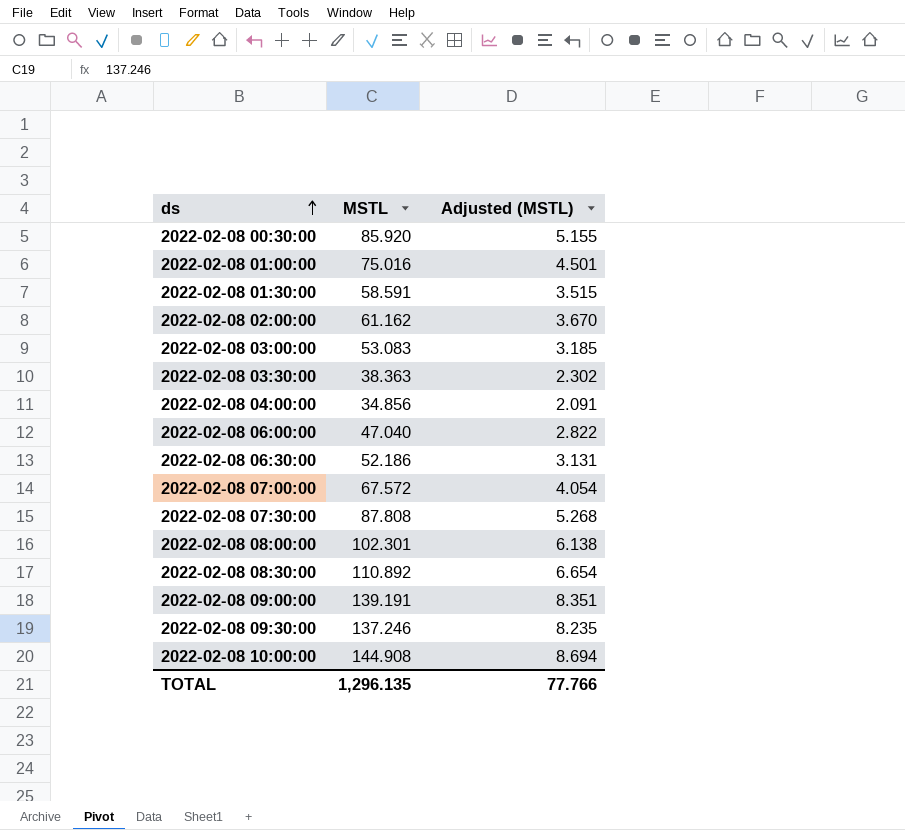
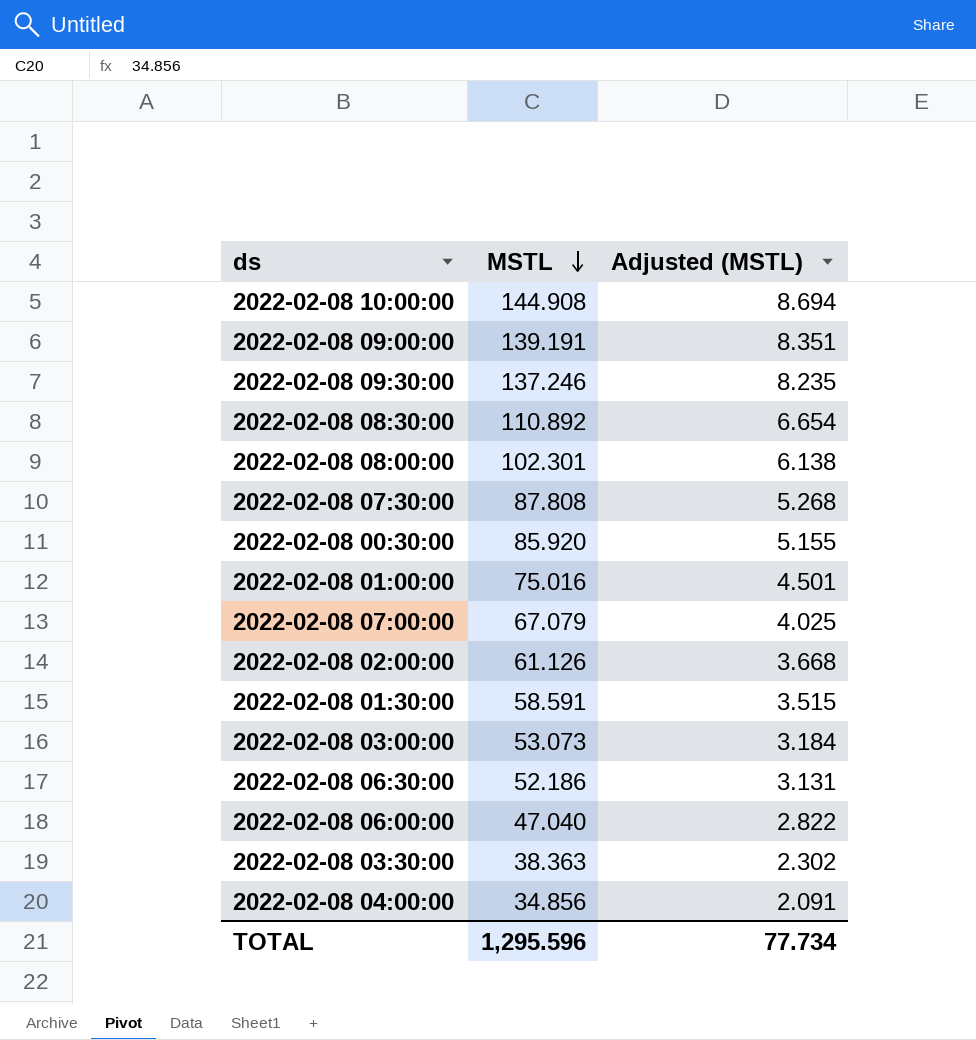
row order: ds ascending -> MSTL descending
2022-02-08 07:00:00 | MSTL: 67.572 -> 67.079
2022-02-08 07:00:00 | Adjusted (MSTL): 4.054 -> 4.025
2022-02-08 02:00:00 | MSTL: 61.162 -> 61.126
2022-02-08 02:00:00 | Adjusted (MSTL): 3.670 -> 3.668
2022-02-08 03:00:00 | MSTL: 53.083 -> 53.073
2022-02-08 03:00:00 | Adjusted (MSTL): 3.185 -> 3.184
TOTAL | MSTL: 1,296.135 -> 1,295.596
TOTAL | Adjusted (MSTL): 77.766 -> 77.734

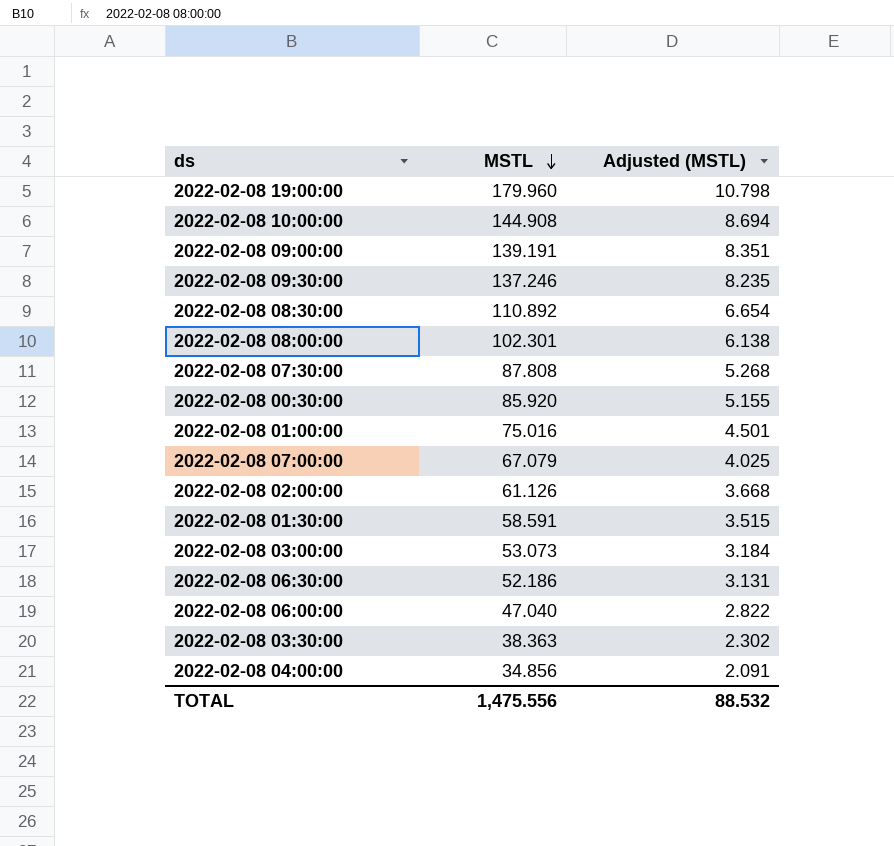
row 2022-02-08 19:00:00: none -> 179.960 | 10.798
TOTAL | MSTL: 1,295.596 -> 1,475.556
TOTAL | Adjusted (MSTL): 77.734 -> 88.532

